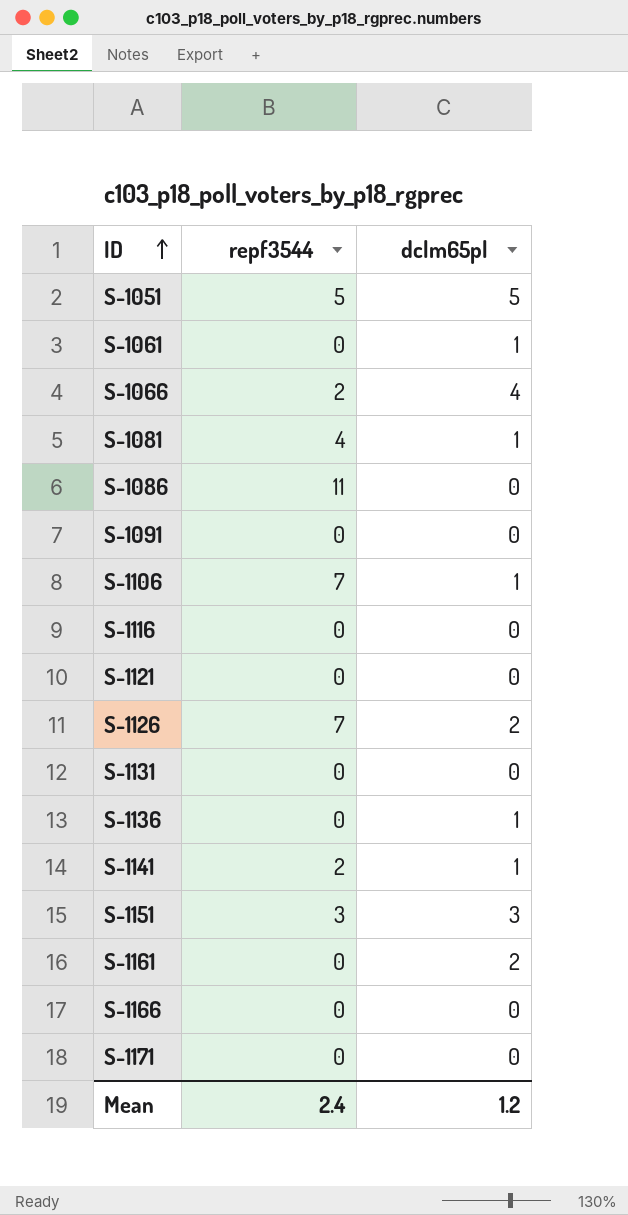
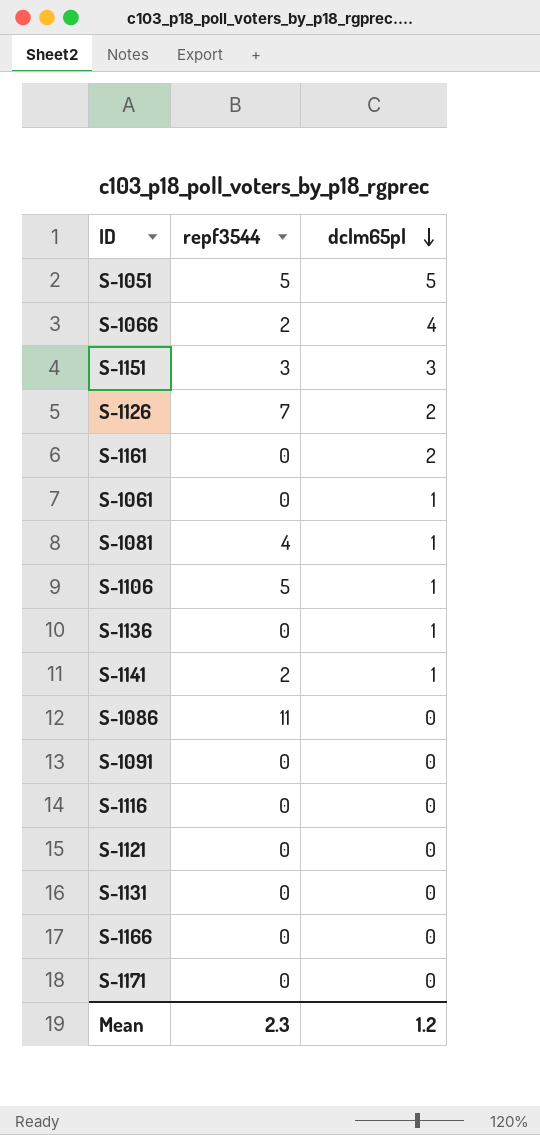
row order: ID ascending -> dclm65pl descending
S-1106 | repf3544: 7 -> 5
Mean | repf3544: 2.4 -> 2.3

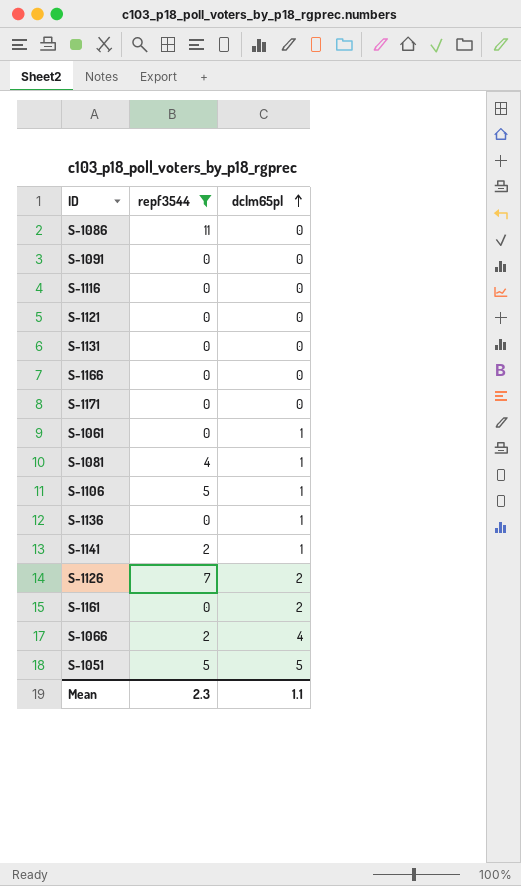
filter: none -> repf3544 != 3
row order: dclm65pl descending -> dclm65pl ascending
Mean | dclm65pl: 1.2 -> 1.1

